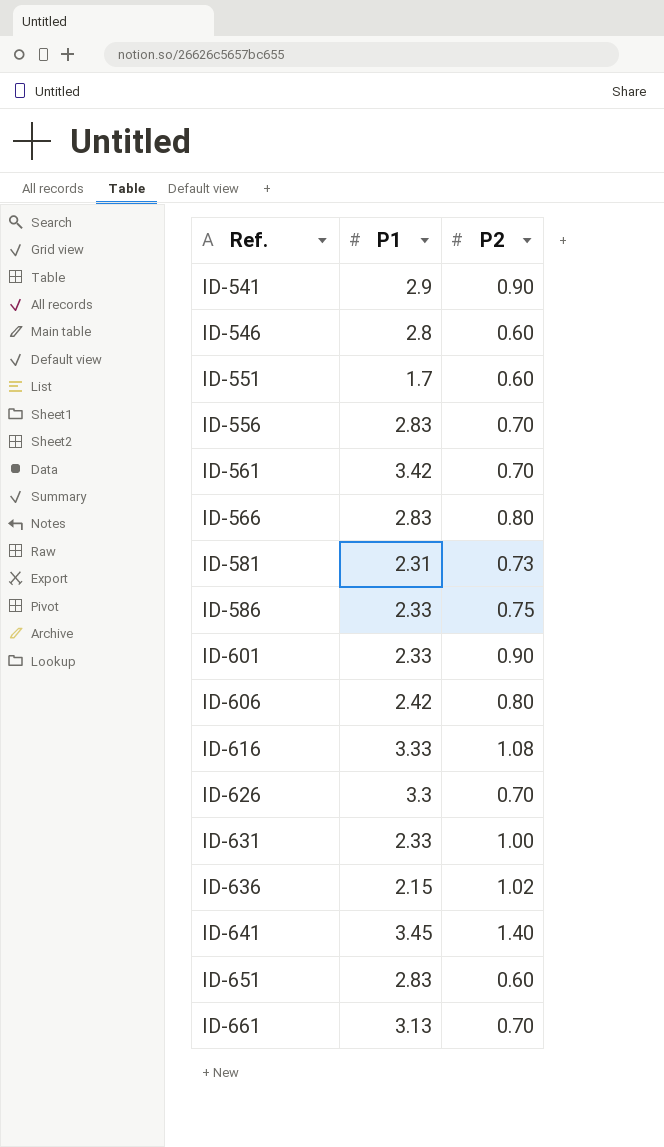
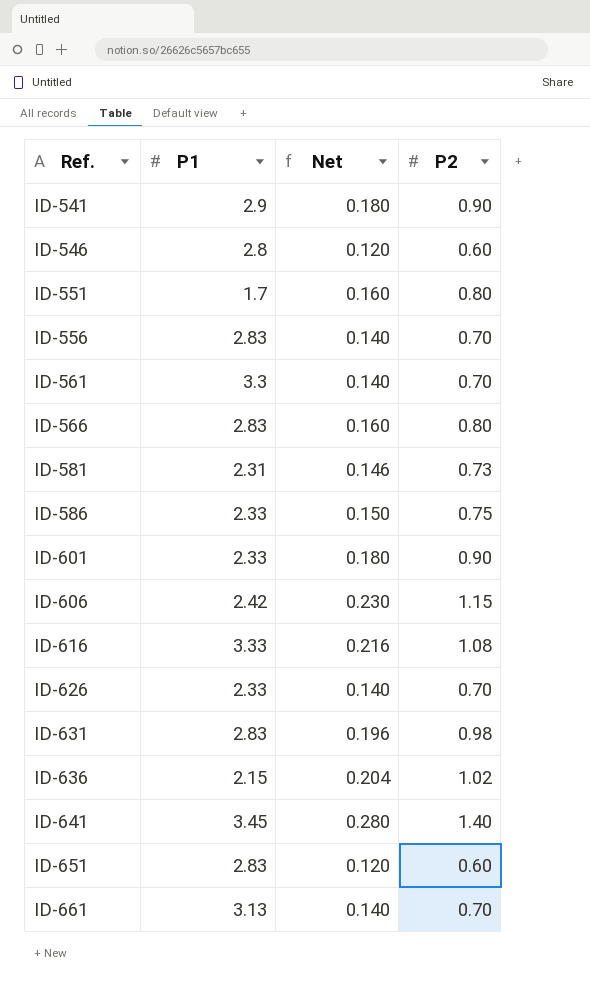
column Net | formula: none -> [P2] * 0.2
ID-551 | P2: 0.60 -> 0.80
ID-561 | P1: 3.42 -> 3.3
ID-606 | P2: 0.80 -> 1.15
ID-626 | P1: 3.3 -> 2.33
ID-631 | P1: 2.33 -> 2.83
ID-631 | P2: 1.00 -> 0.98

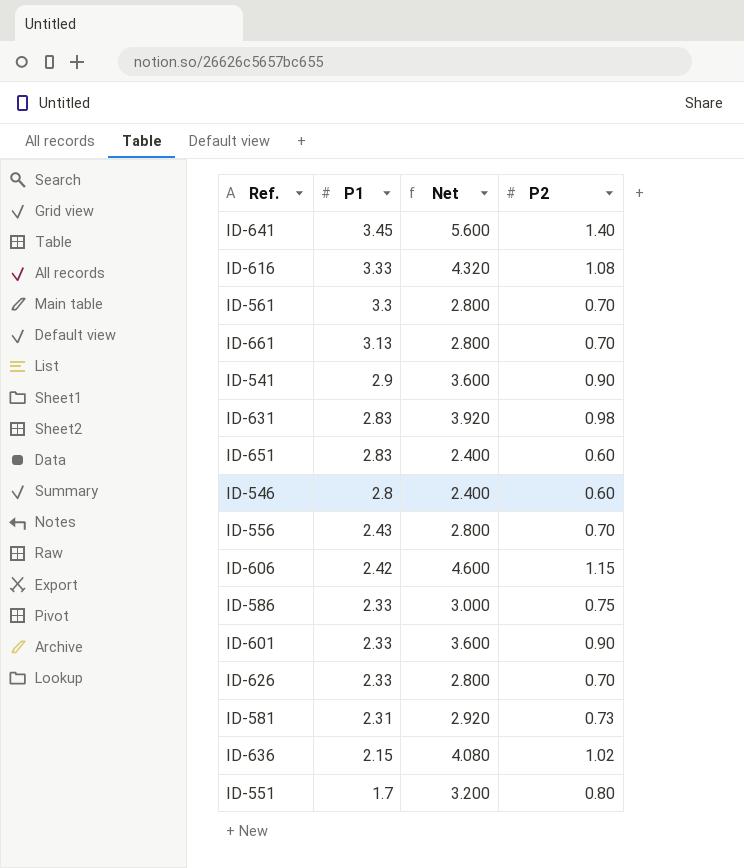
row order: Ref. ascending -> P1 descending
column Net | formula: [P2] * 0.2 -> [P2] * 4
row ID-566: 2.83 | 0.160 | 0.80 -> none
ID-556 | P1: 2.83 -> 2.43

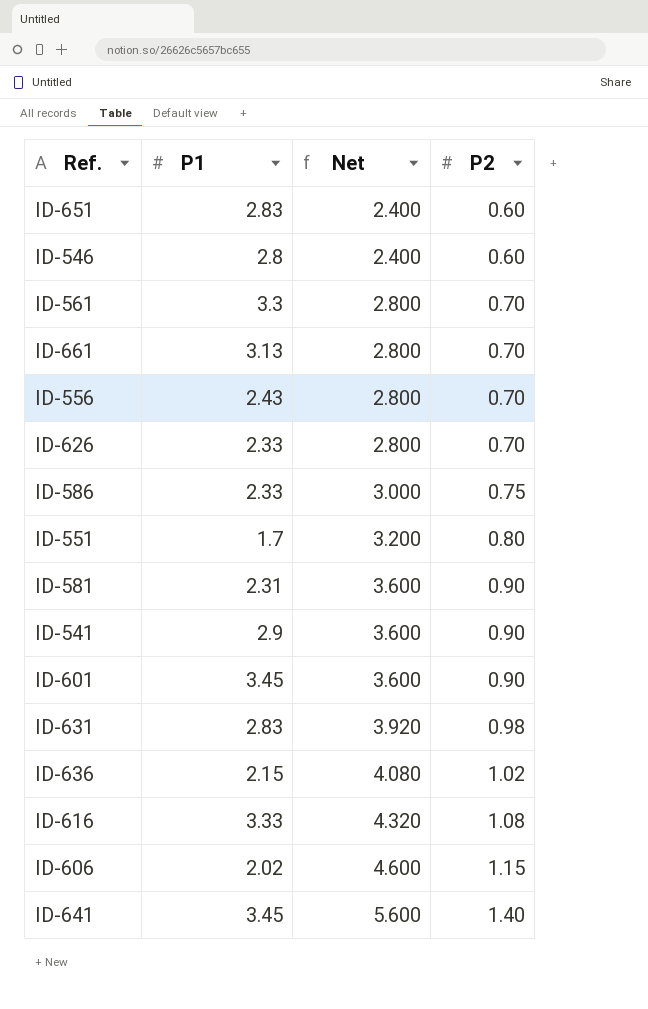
row order: P1 descending -> Net ascending
ID-581 | Net: 2.920 -> 3.600
ID-581 | P2: 0.73 -> 0.90
ID-601 | P1: 2.33 -> 3.45
ID-606 | P1: 2.42 -> 2.02

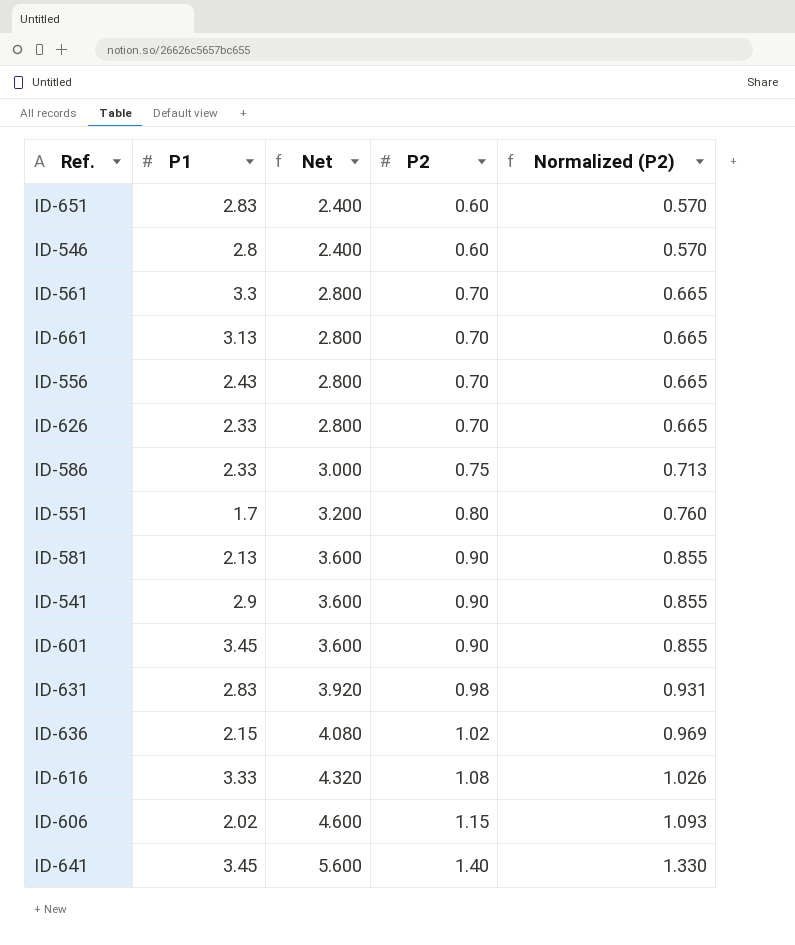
column Normalized (P2) | formula: none -> [P2] * 0.95
ID-581 | P1: 2.31 -> 2.13

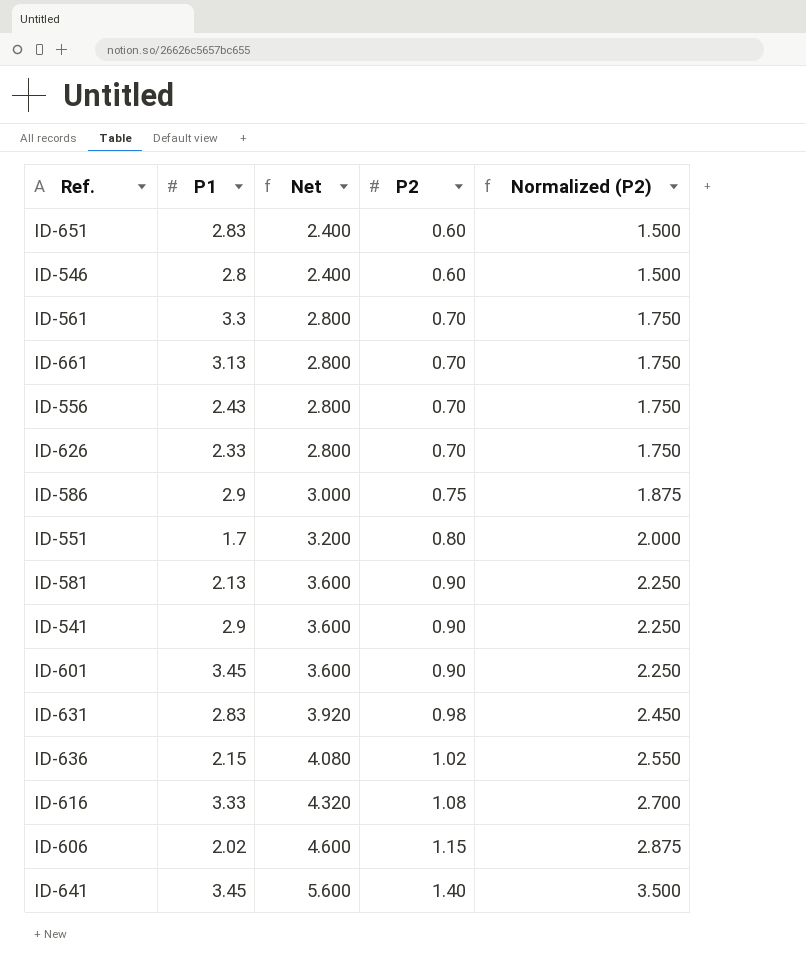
column Normalized (P2) | formula: [P2] * 0.95 -> [P2] * 2.5
ID-586 | P1: 2.33 -> 2.9

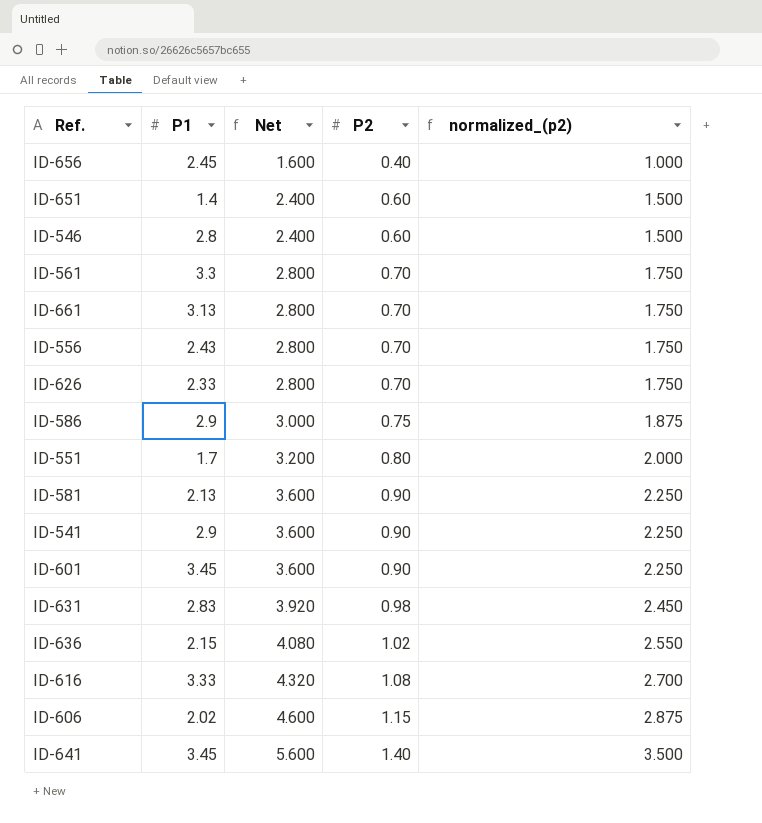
column name: Normalized (P2) -> normalized_(p2)
row ID-656: none -> 2.45 | 1.600 | 0.40 | 1.000
ID-651 | P1: 2.83 -> 1.4

